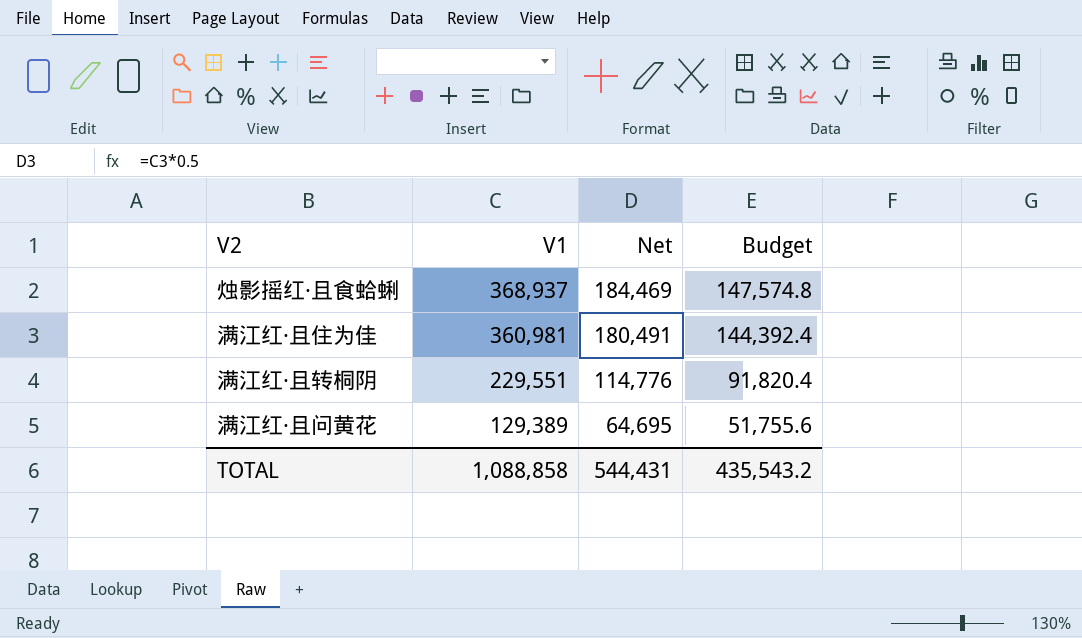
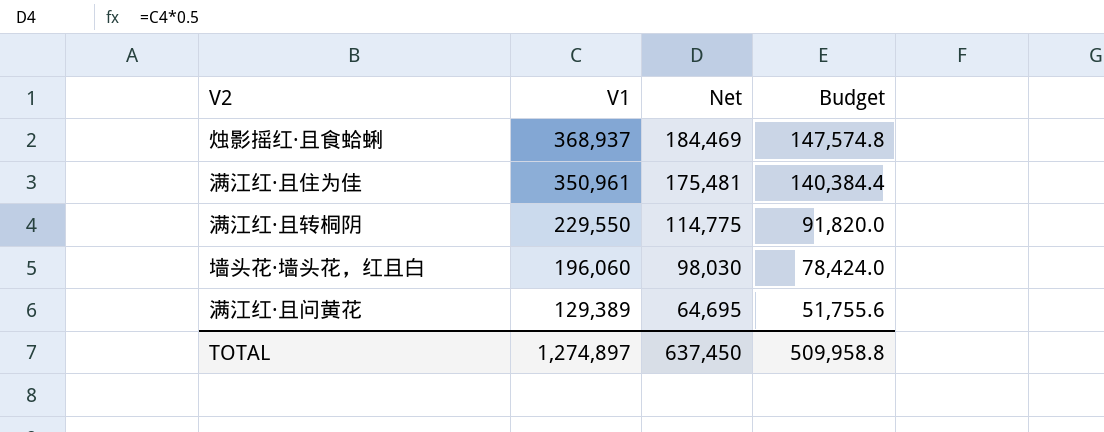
满江红·且住为佳 | V1: 360,981 -> 350,961
满江红·且住为佳 | Net: 180,491 -> 175,481
满江红·且住为佳 | Budget: 144,392.4 -> 140,384.4
满江红·且转桐阴 | V1: 229,551 -> 229,550
满江红·且转桐阴 | Net: 114,776 -> 114,775
满江红·且转桐阴 | Budget: 91,820.4 -> 91,820.0
row 墙头花·墙头花，红且白: none -> 196,060 | 98,030 | 78,424.0
TOTAL | V1: 1,088,858 -> 1,274,897
TOTAL | Net: 544,431 -> 637,450
TOTAL | Budget: 435,543.2 -> 509,958.8

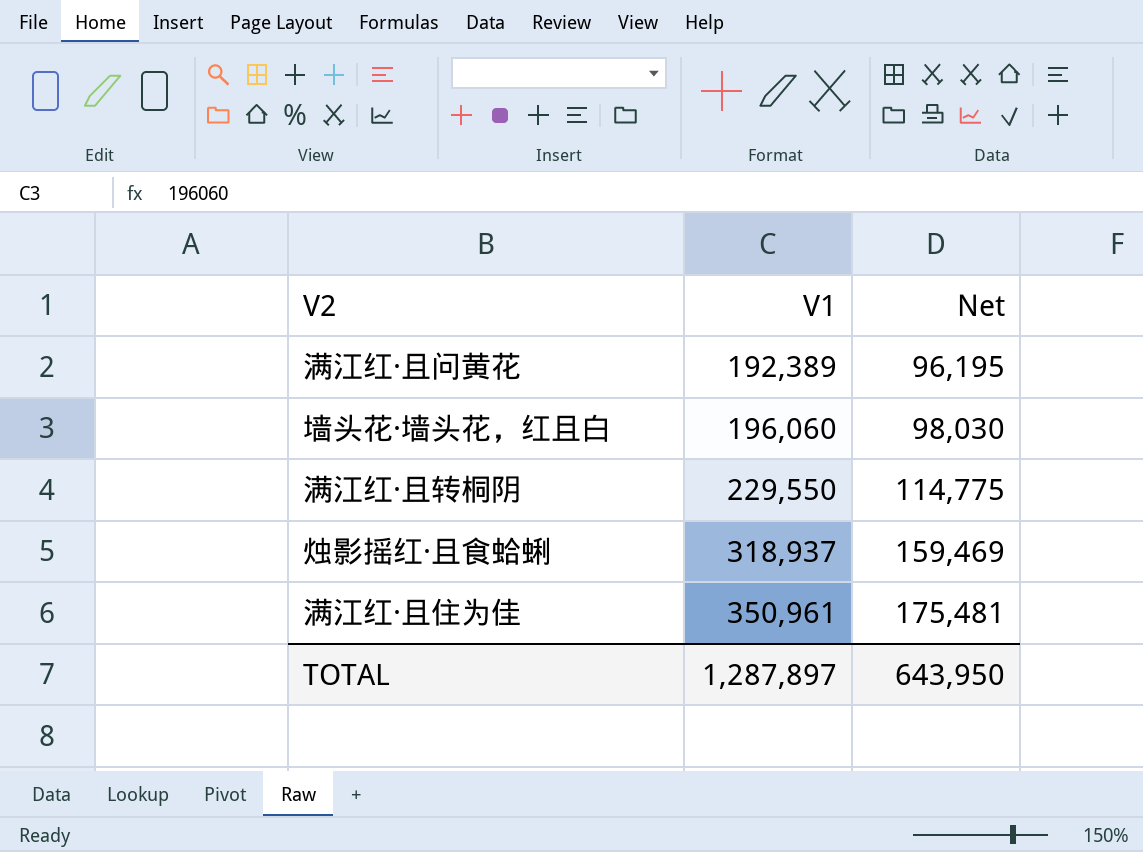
row order: V1 descending -> V1 ascending
column Budget | formula: [V1] * 0.4 -> none
满江红·且问黄花 | V1: 129,389 -> 192,389
满江红·且问黄花 | Net: 64,695 -> 96,195
烛影摇红·且食蛤蜊 | V1: 368,937 -> 318,937
烛影摇红·且食蛤蜊 | Net: 184,469 -> 159,469
TOTAL | V1: 1,274,897 -> 1,287,897
TOTAL | Net: 637,450 -> 643,950

